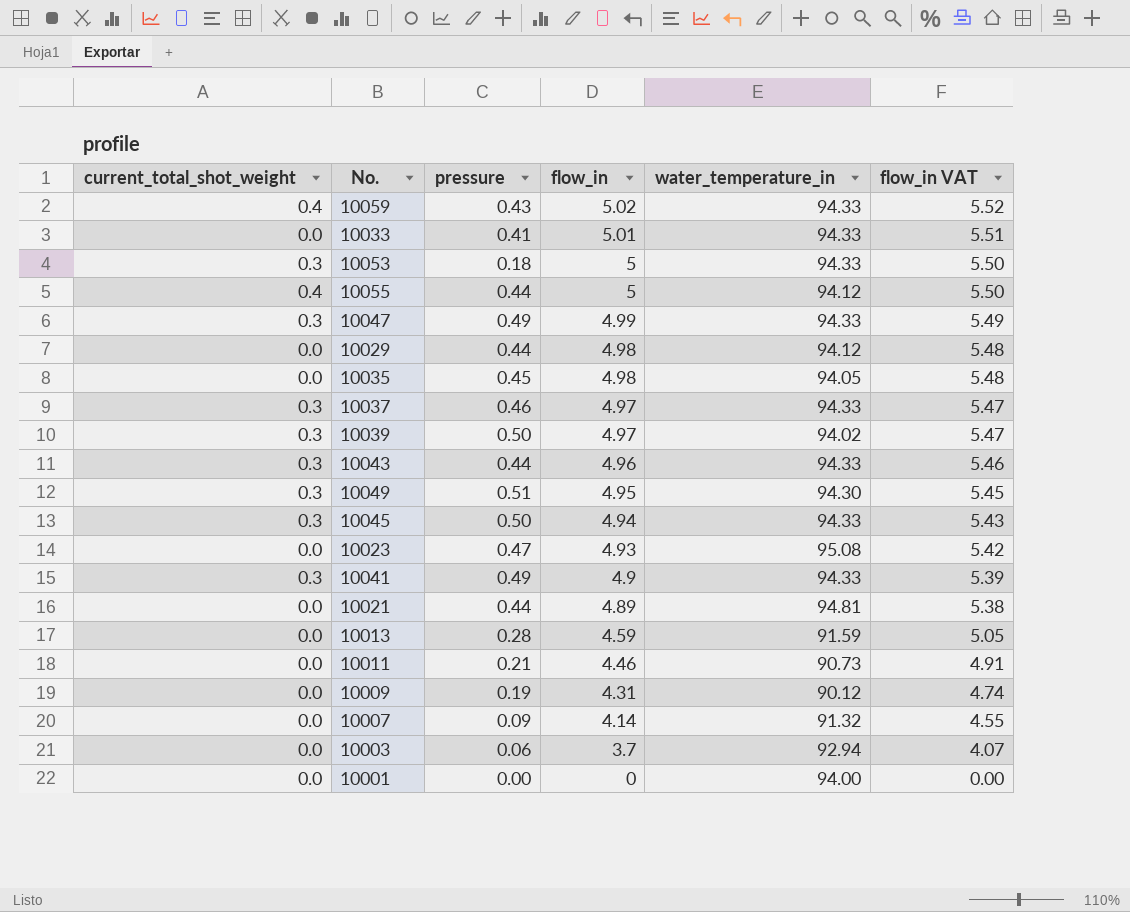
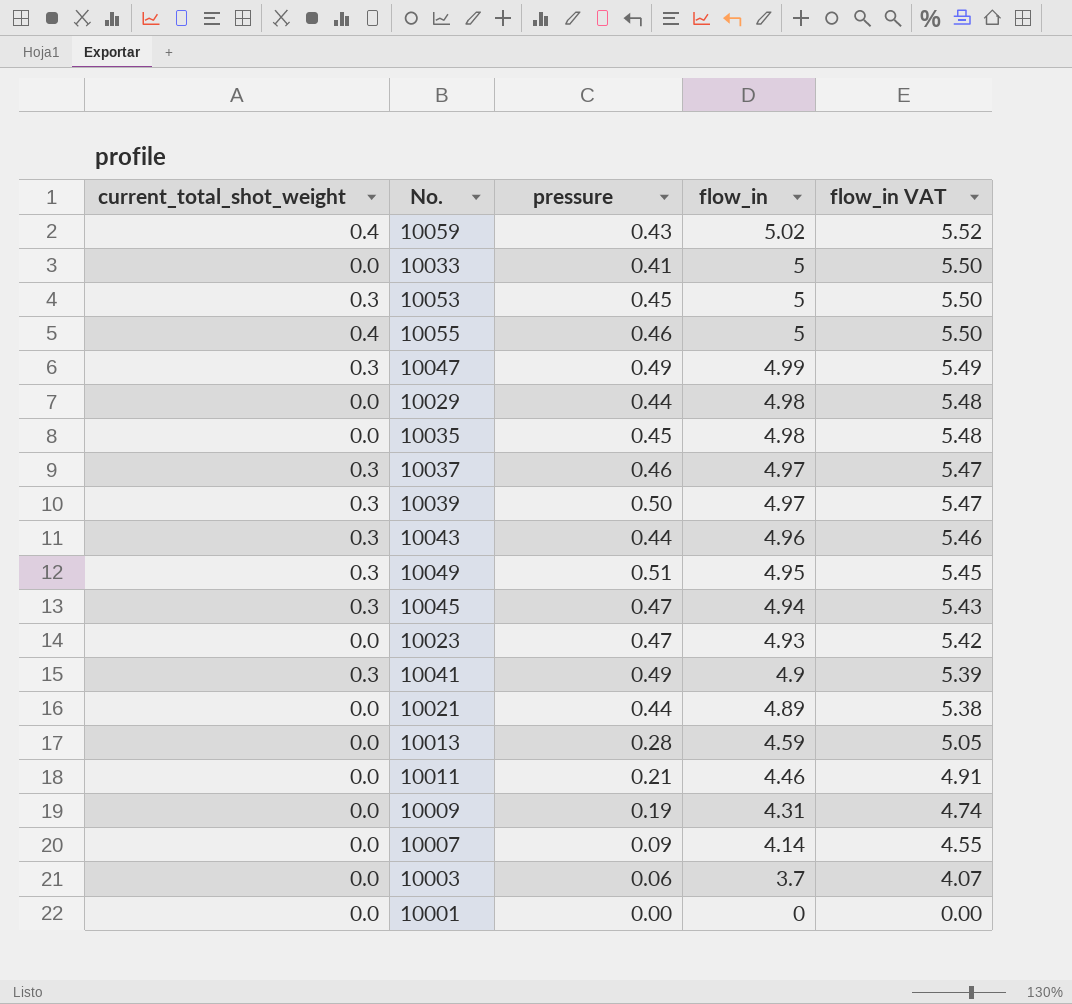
column water_temperature_in | position: 5 -> none
10033 | flow_in: 5.01 -> 5
10033 | flow_in VAT: 5.51 -> 5.50
10053 | pressure: 0.18 -> 0.45
10055 | pressure: 0.44 -> 0.46
10045 | pressure: 0.50 -> 0.47

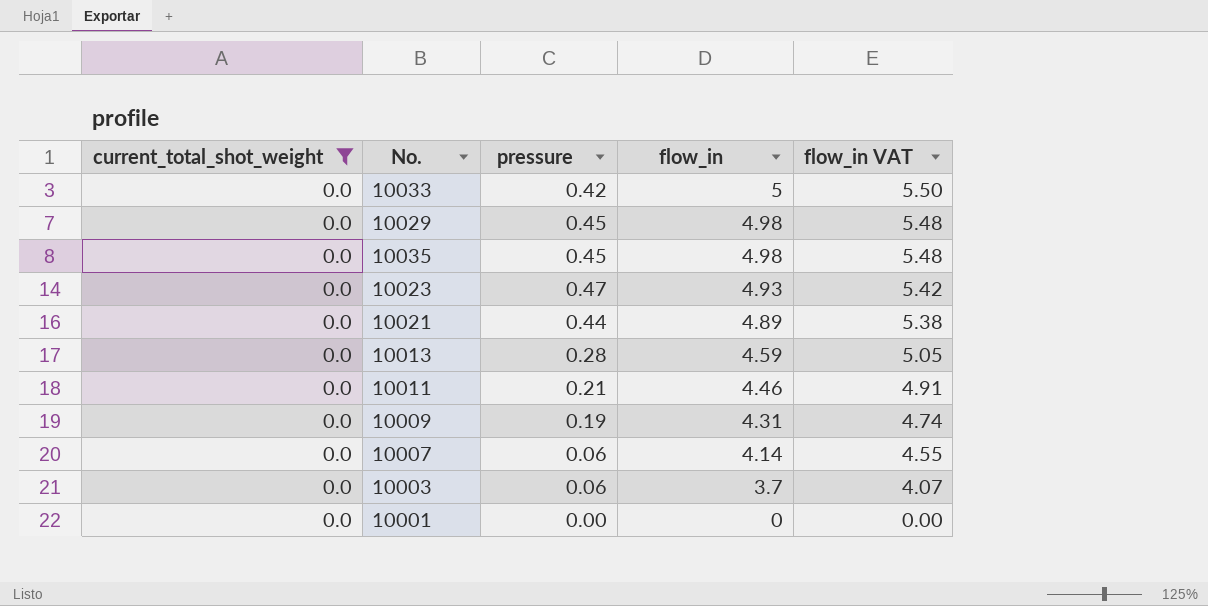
filter: none -> current_total_shot_weight = 0.0
10033 | pressure: 0.41 -> 0.42
10029 | pressure: 0.44 -> 0.45
10007 | pressure: 0.09 -> 0.06

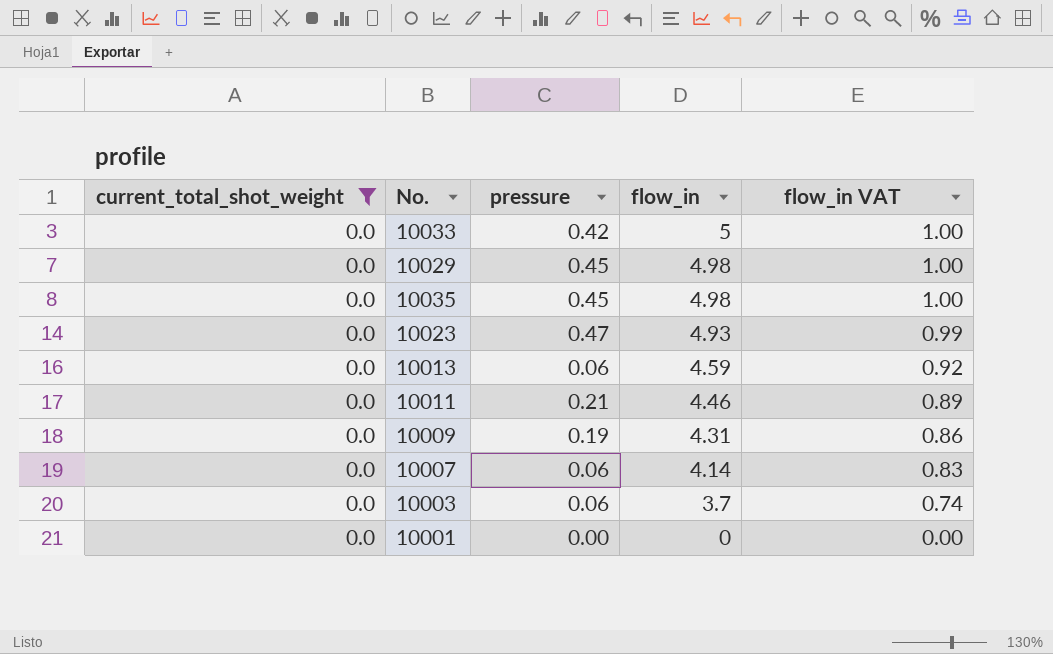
column flow_in VAT | formula: [flow_in] * 1.1 -> [flow_in] * 0.2
row 10021: 0.0 | 0.44 | 4.89 | 5.38 -> none
10013 | pressure: 0.28 -> 0.06

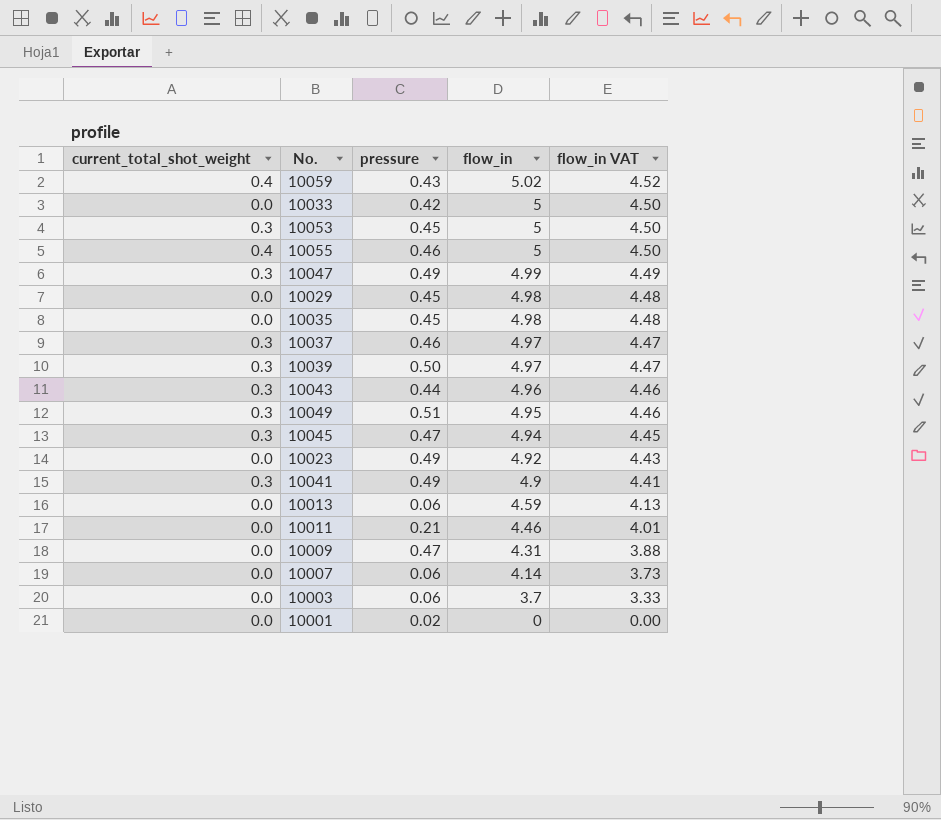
filter: current_total_shot_weight = 0.0 -> none
column flow_in VAT | formula: [flow_in] * 0.2 -> [flow_in] * 0.9
10023 | pressure: 0.47 -> 0.49
10023 | flow_in: 4.93 -> 4.92
10009 | pressure: 0.19 -> 0.47
10001 | pressure: 0.00 -> 0.02

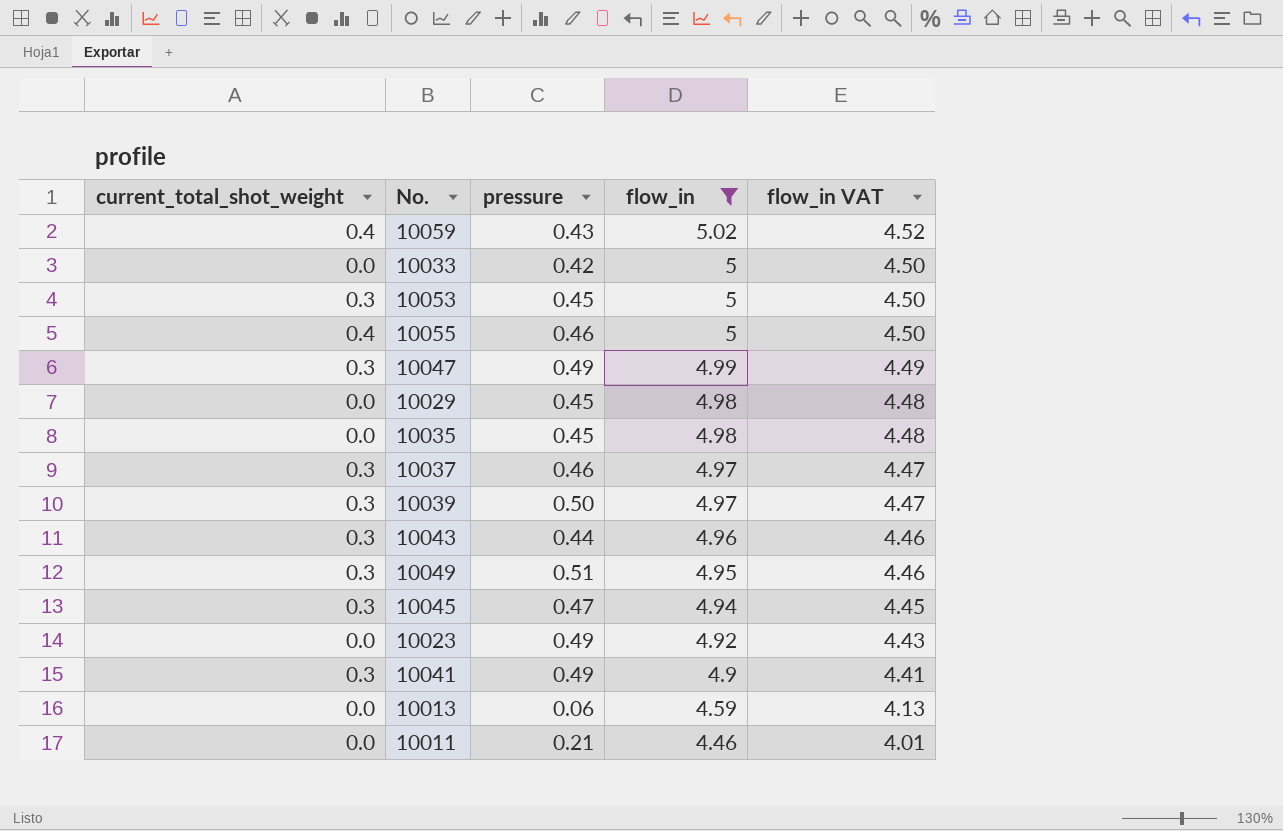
filter: none -> flow_in >= 4.46

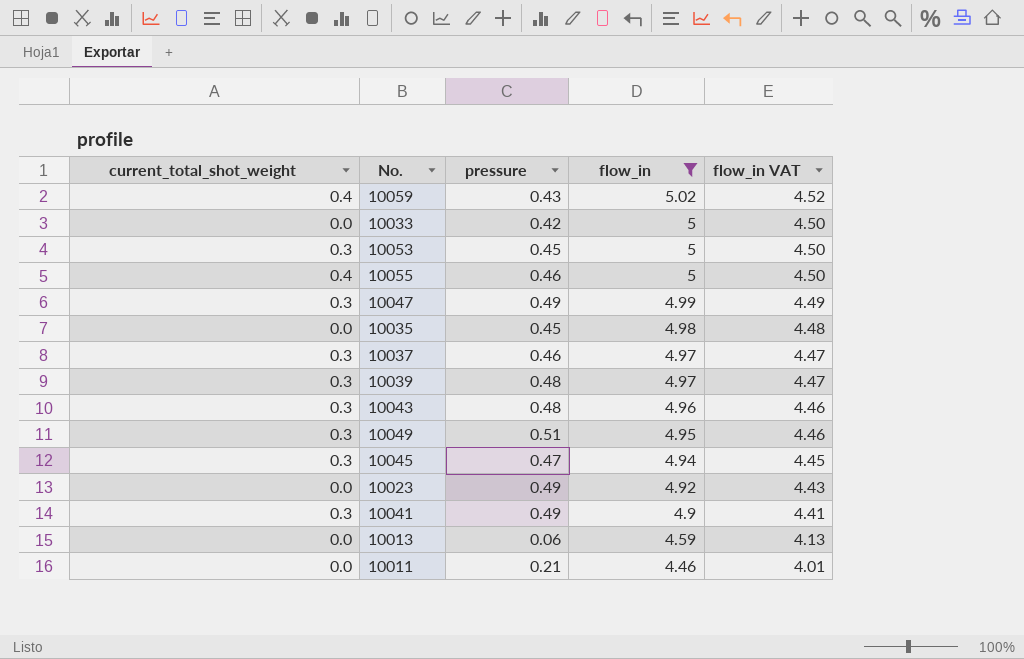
row 10029: 0.0 | 0.45 | 4.98 | 4.48 -> none
10039 | pressure: 0.50 -> 0.48
10043 | pressure: 0.44 -> 0.48

